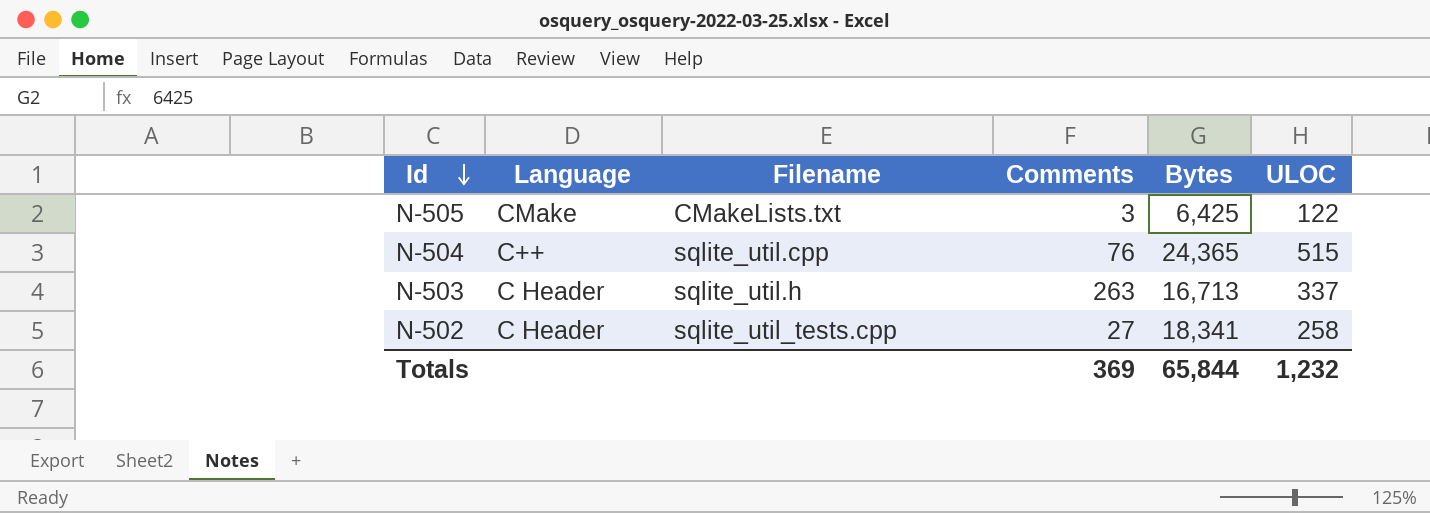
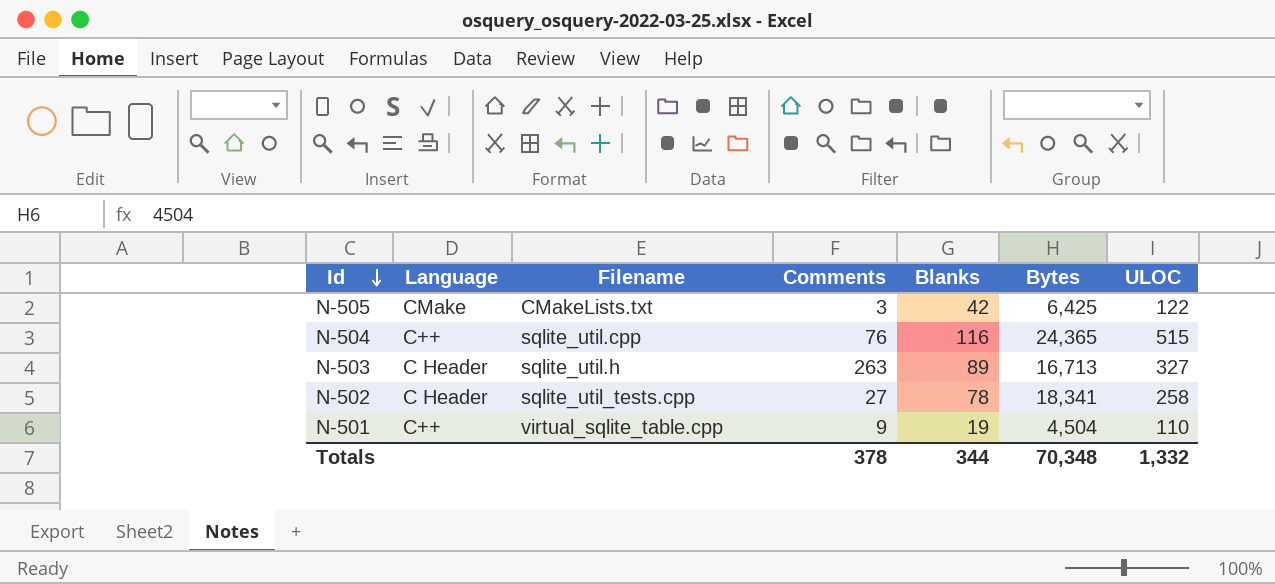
column Blanks | position: none -> 5
N-503 | ULOC: 337 -> 327
row N-501: none -> C++ | virtual_sqlite_table.cpp | 9 | 19 | 4,504 | 110
Totals | Comments: 369 -> 378
Totals | Bytes: 65,844 -> 70,348
Totals | ULOC: 1,232 -> 1,332

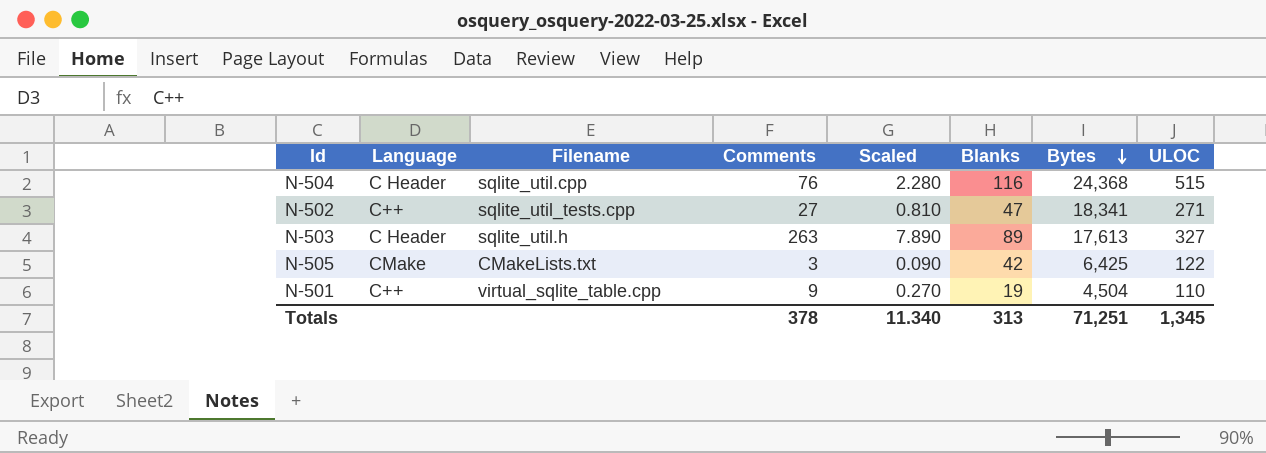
row order: Id descending -> Bytes descending
column Scaled | formula: none -> [Comments] * 0.03
N-504 | Language: C++ -> C Header
N-504 | Bytes: 24,365 -> 24,368
N-502 | Language: C Header -> C++
N-502 | Blanks: 78 -> 47
N-502 | ULOC: 258 -> 271
N-503 | Bytes: 16,713 -> 17,613
Totals | Blanks: 344 -> 313
Totals | Bytes: 70,348 -> 71,251
Totals | ULOC: 1,332 -> 1,345

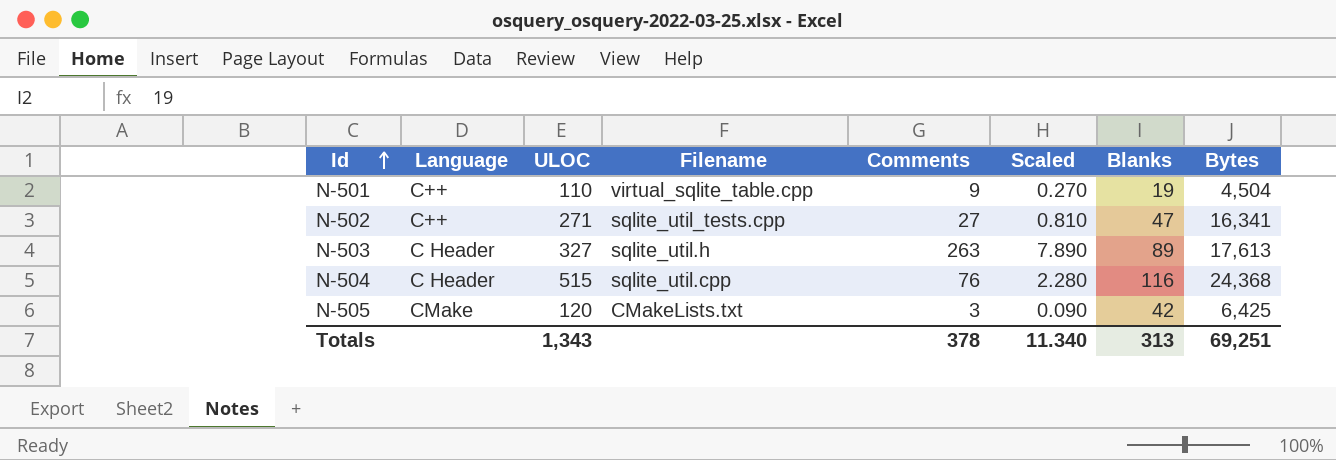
row order: Bytes descending -> Id ascending
column ULOC | position: 8 -> 3
N-502 | Bytes: 18,341 -> 16,341
N-505 | ULOC: 122 -> 120
Totals | ULOC: 1,345 -> 1,343
Totals | Bytes: 71,251 -> 69,251

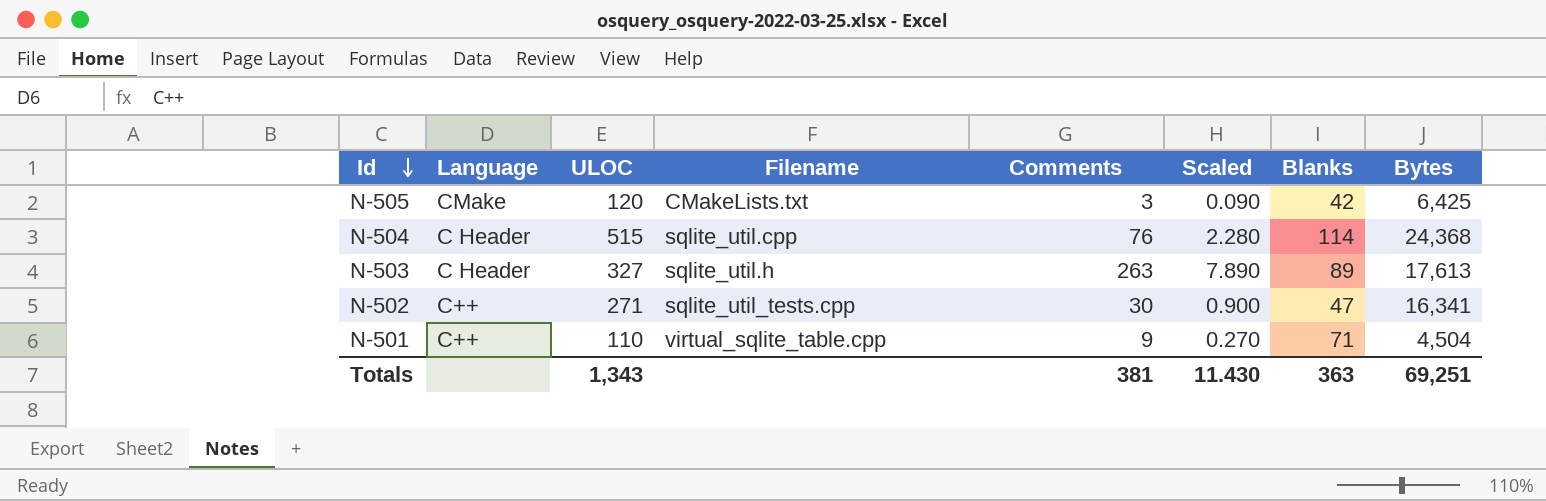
row order: Id ascending -> Id descending
N-504 | Blanks: 116 -> 114
N-502 | Comments: 27 -> 30
N-502 | Scaled: 0.810 -> 0.900
N-501 | Blanks: 19 -> 71
Totals | Comments: 378 -> 381
Totals | Scaled: 11.340 -> 11.430
Totals | Blanks: 313 -> 363

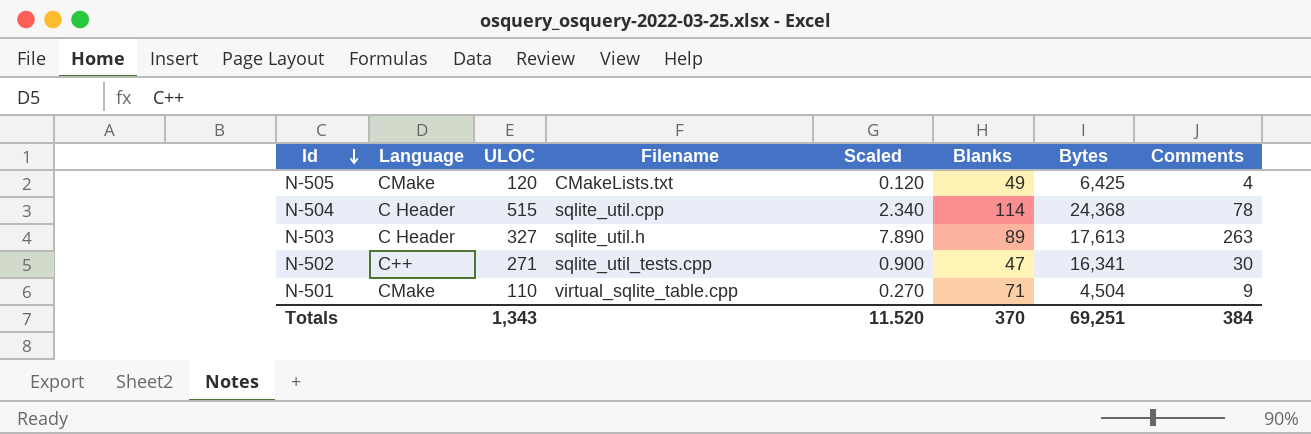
column Comments | position: 5 -> 8
N-505 | Scaled: 0.090 -> 0.120
N-505 | Blanks: 42 -> 49
N-505 | Comments: 3 -> 4
N-504 | Scaled: 2.280 -> 2.340
N-504 | Comments: 76 -> 78
N-501 | Language: C++ -> CMake
Totals | Scaled: 11.430 -> 11.520
Totals | Blanks: 363 -> 370
Totals | Comments: 381 -> 384

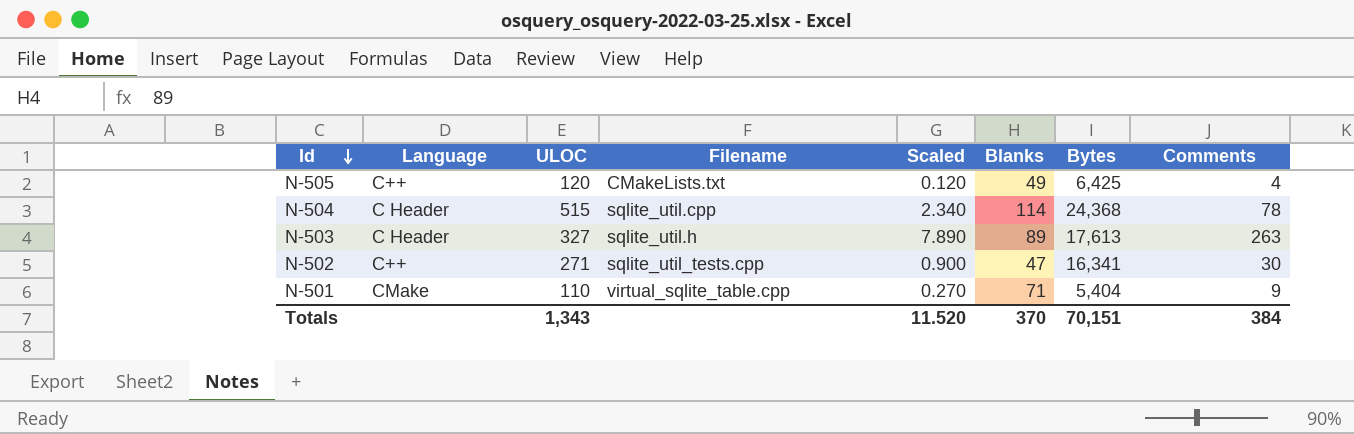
N-505 | Language: CMake -> C++
N-501 | Bytes: 4,504 -> 5,404
Totals | Bytes: 69,251 -> 70,151

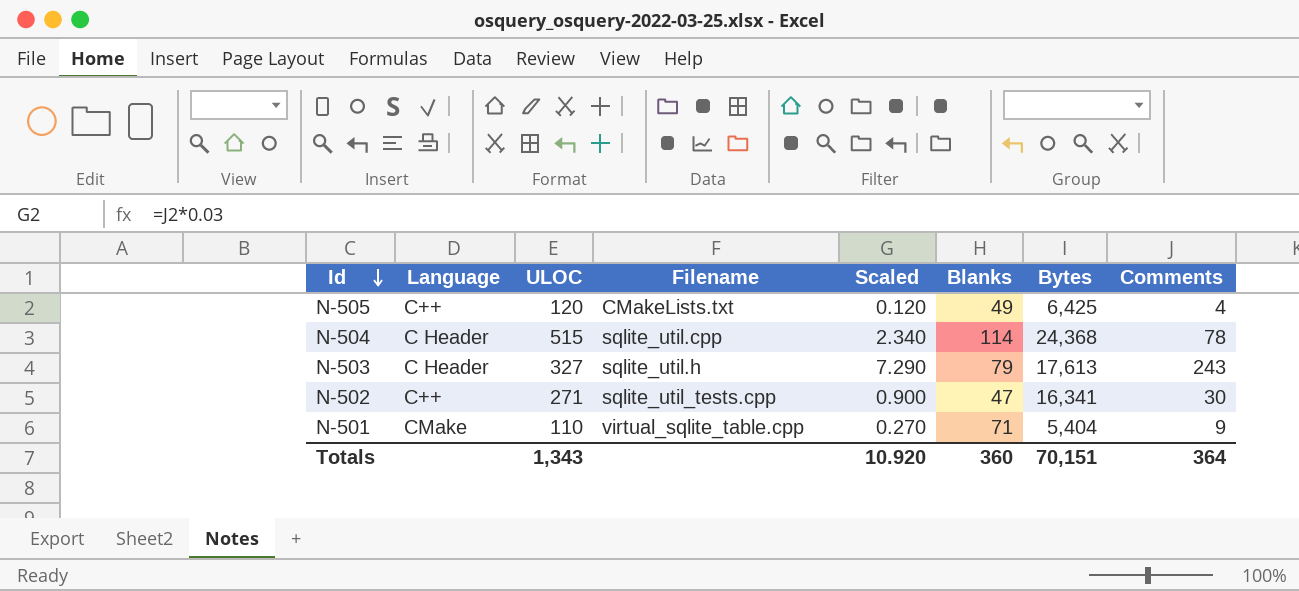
N-503 | Scaled: 7.890 -> 7.290
N-503 | Blanks: 89 -> 79
N-503 | Comments: 263 -> 243
Totals | Scaled: 11.520 -> 10.920
Totals | Blanks: 370 -> 360
Totals | Comments: 384 -> 364

